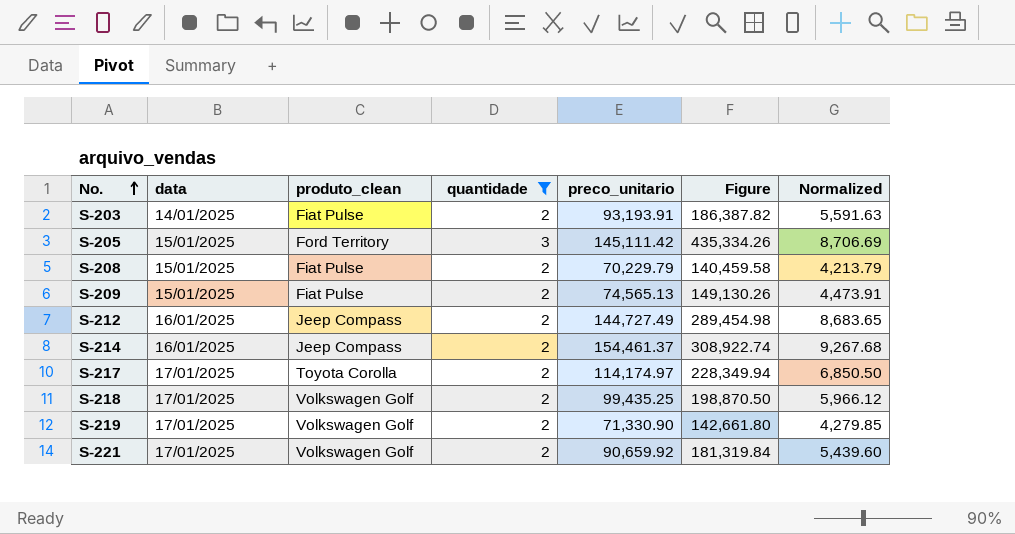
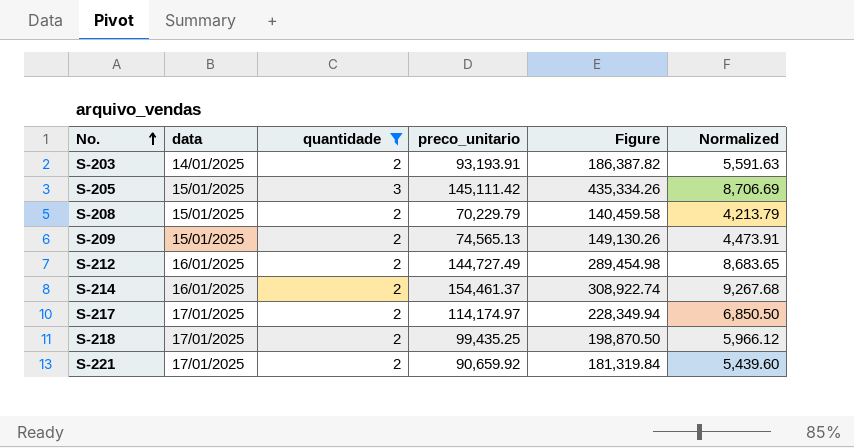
column produto_clean | position: 3 -> none
row S-219: 17/01/2025 | Volkswagen Golf | 2 | 71,330.90 | 142,661.80 | 4,279.85 -> none

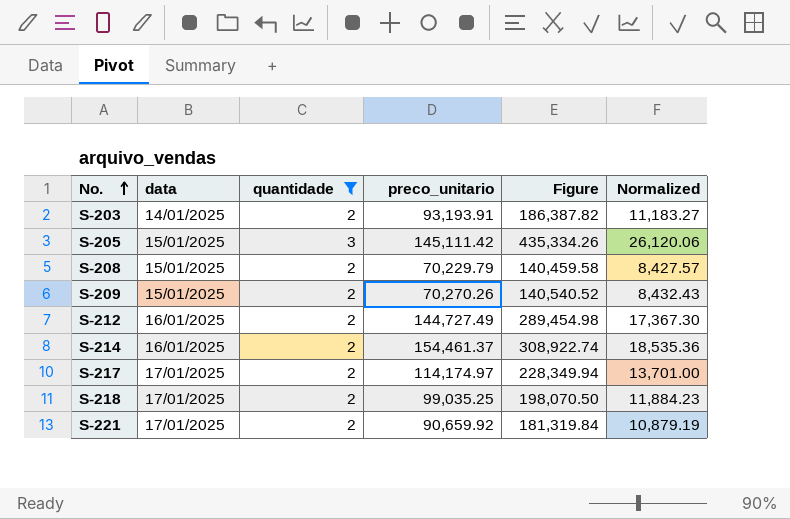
column Normalized | formula: [preco_unitario] * 0.06 -> [Figure] * 0.06
S-209 | preco_unitario: 74,565.13 -> 70,270.26
S-209 | Figure: 149,130.26 -> 140,540.52
S-218 | preco_unitario: 99,435.25 -> 99,035.25
S-218 | Figure: 198,870.50 -> 198,070.50

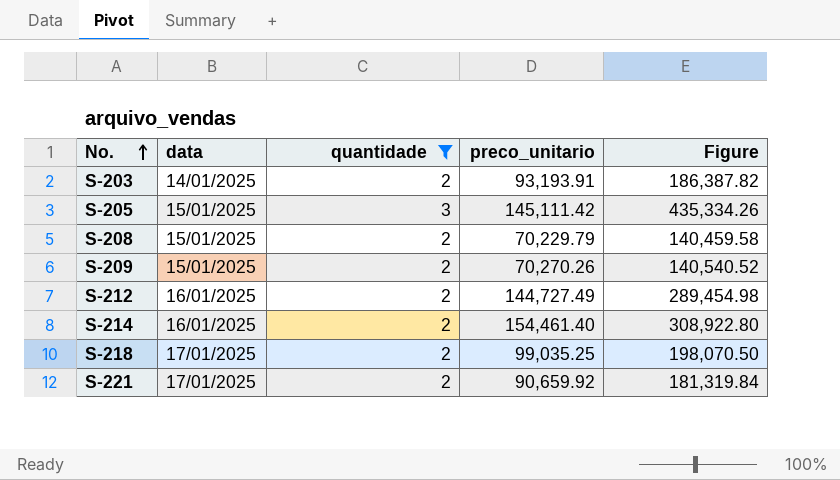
column Normalized | formula: [Figure] * 0.06 -> none
row S-217: 17/01/2025 | 2 | 114,174.97 | 228,349.94 | 13,701.00 -> none
S-214 | preco_unitario: 154,461.37 -> 154,461.40
S-214 | Figure: 308,922.74 -> 308,922.80

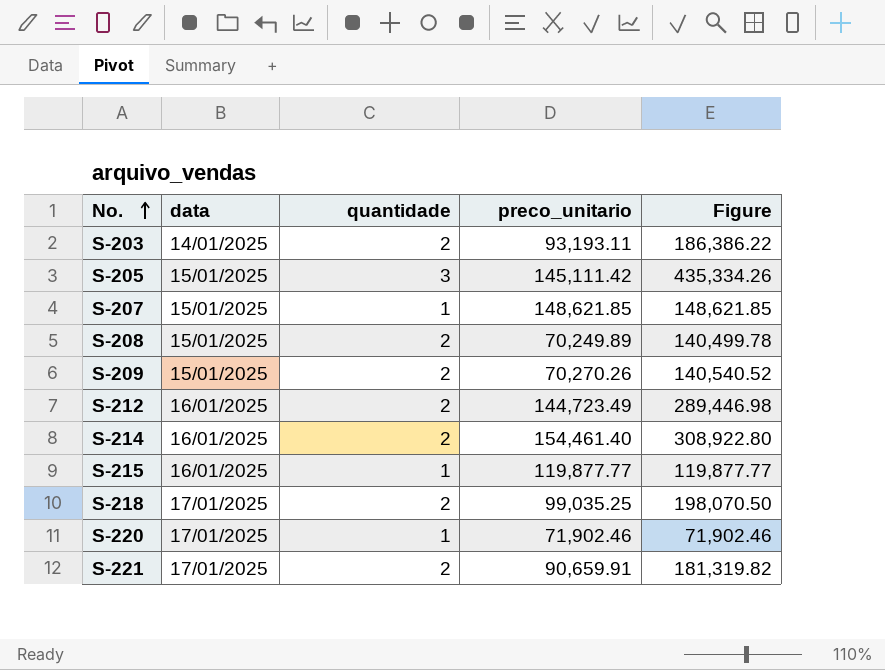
filter: quantidade != 1 -> none
S-203 | preco_unitario: 93,193.91 -> 93,193.11
S-203 | Figure: 186,387.82 -> 186,386.22
S-208 | preco_unitario: 70,229.79 -> 70,249.89
S-208 | Figure: 140,459.58 -> 140,499.78
S-212 | preco_unitario: 144,727.49 -> 144,723.49
S-212 | Figure: 289,454.98 -> 289,446.98
S-221 | preco_unitario: 90,659.92 -> 90,659.91
S-221 | Figure: 181,319.84 -> 181,319.82

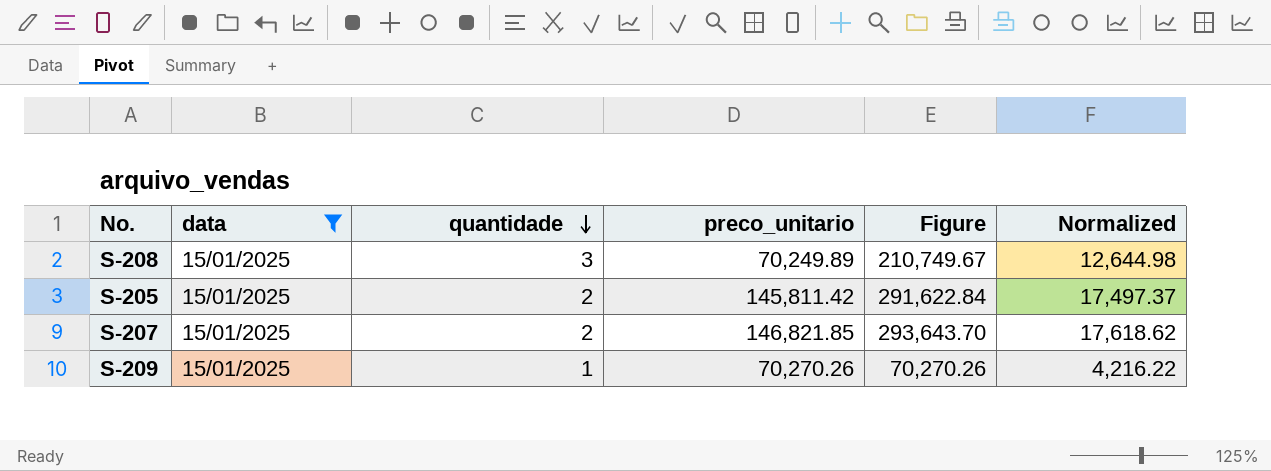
filter: none -> data = 15/01/2025
row order: No. ascending -> quantidade descending
column Normalized | formula: none -> [Figure] * 0.06
S-208 | quantidade: 2 -> 3
S-208 | Figure: 140,499.78 -> 210,749.67
S-205 | quantidade: 3 -> 2
S-205 | preco_unitario: 145,111.42 -> 145,811.42
S-205 | Figure: 435,334.26 -> 291,622.84
S-207 | quantidade: 1 -> 2
S-207 | preco_unitario: 148,621.85 -> 146,821.85
S-207 | Figure: 148,621.85 -> 293,643.70
S-209 | quantidade: 2 -> 1
S-209 | Figure: 140,540.52 -> 70,270.26

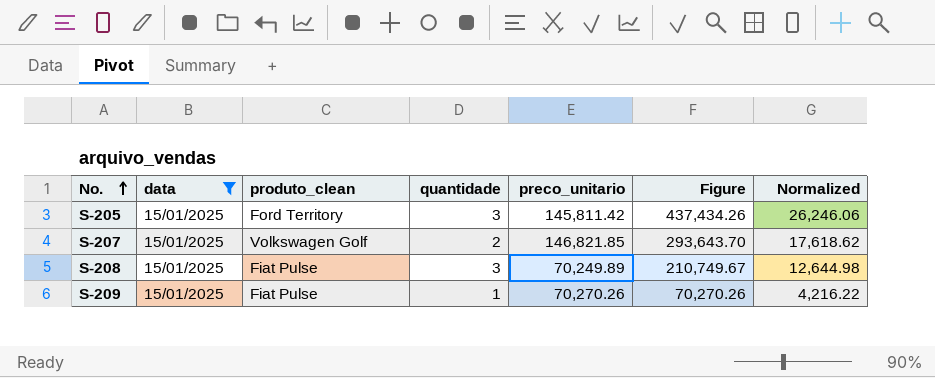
row order: quantidade descending -> No. ascending
column produto_clean | position: none -> 3
S-205 | quantidade: 2 -> 3
S-205 | Figure: 291,622.84 -> 437,434.26
S-205 | Normalized: 17,497.37 -> 26,246.06

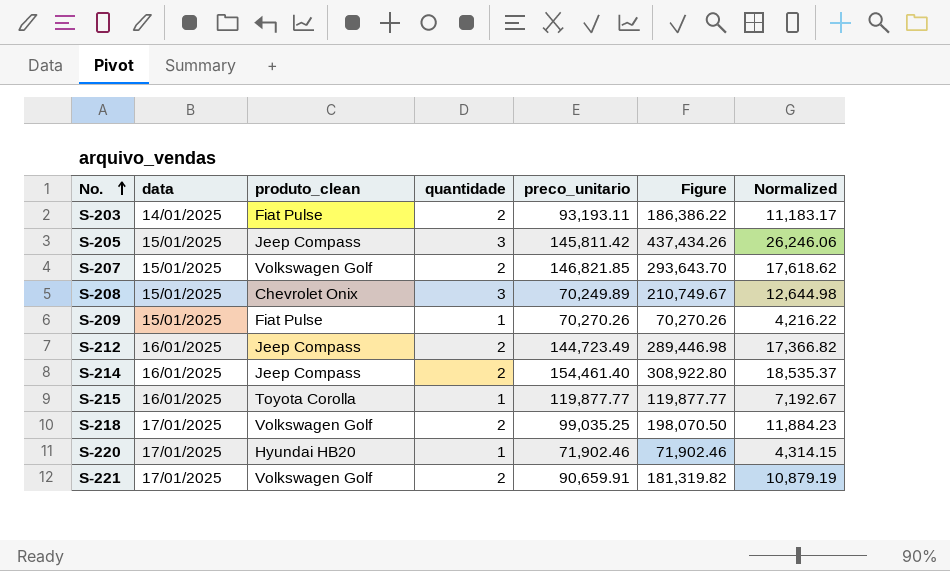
filter: data = 15/01/2025 -> none
S-205 | produto_clean: Ford Territory -> Jeep Compass
S-208 | produto_clean: Fiat Pulse -> Chevrolet Onix

